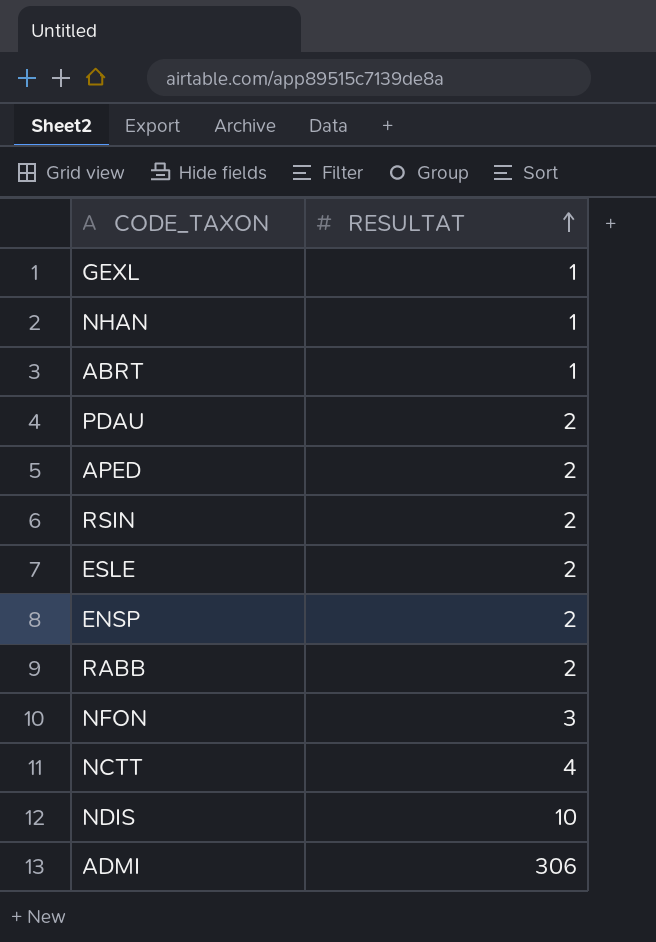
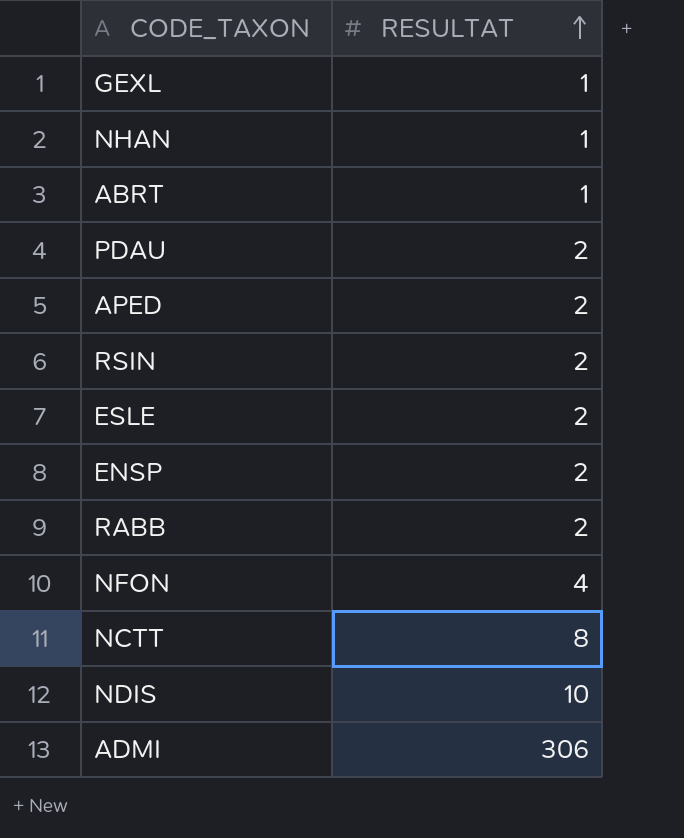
NFON | RESULTAT: 3 -> 4
NCTT | RESULTAT: 4 -> 8

